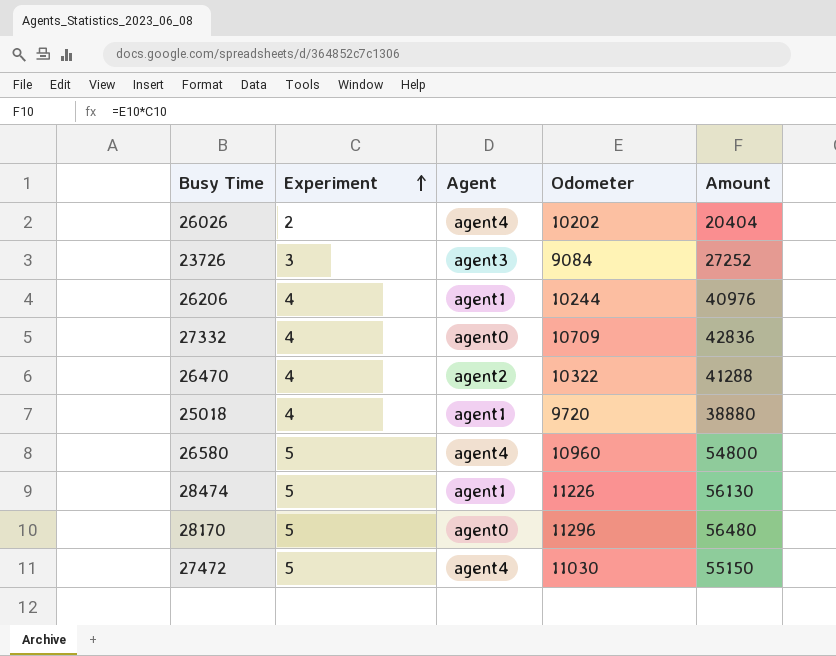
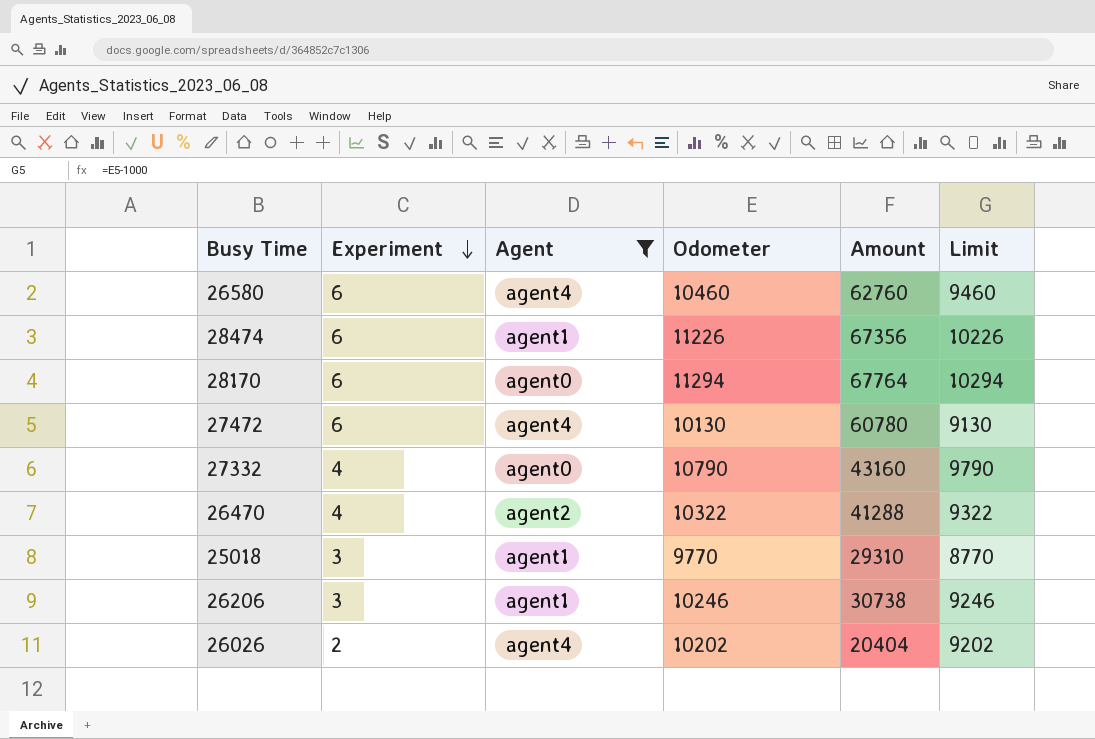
filter: none -> Agent != agent3
row order: Experiment ascending -> Experiment descending
column Limit | formula: none -> [Odometer] - 1000
26580 | Experiment: 5 -> 6
26580 | Odometer: 10960 -> 10460
26580 | Amount: 54800 -> 62760
28474 | Experiment: 5 -> 6
28474 | Amount: 56130 -> 67356
28170 | Experiment: 5 -> 6
28170 | Odometer: 11296 -> 11294
28170 | Amount: 56480 -> 67764
27472 | Experiment: 5 -> 6
27472 | Odometer: 11030 -> 10130
27472 | Amount: 55150 -> 60780
27332 | Odometer: 10709 -> 10790
27332 | Amount: 42836 -> 43160
25018 | Experiment: 4 -> 3
25018 | Odometer: 9720 -> 9770
25018 | Amount: 38880 -> 29310
26206 | Experiment: 4 -> 3
26206 | Odometer: 10244 -> 10246
26206 | Amount: 40976 -> 30738

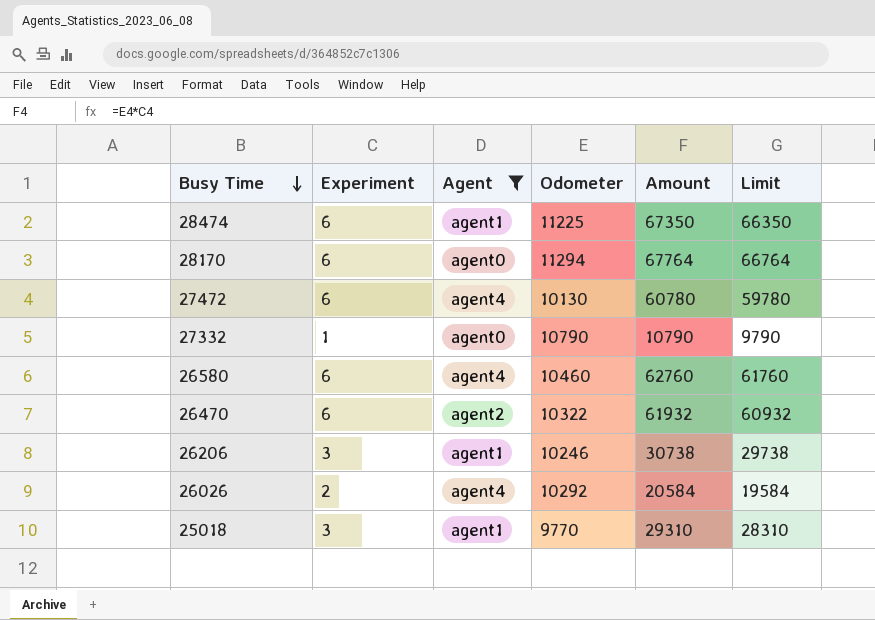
row order: Experiment descending -> Busy Time descending
column Limit | formula: [Odometer] - 1000 -> [Amount] - 1000
28474 | Odometer: 11226 -> 11225
28474 | Amount: 67356 -> 67350
27332 | Experiment: 4 -> 1
27332 | Amount: 43160 -> 10790
26470 | Experiment: 4 -> 6
26470 | Amount: 41288 -> 61932
26026 | Odometer: 10202 -> 10292
26026 | Amount: 20404 -> 20584

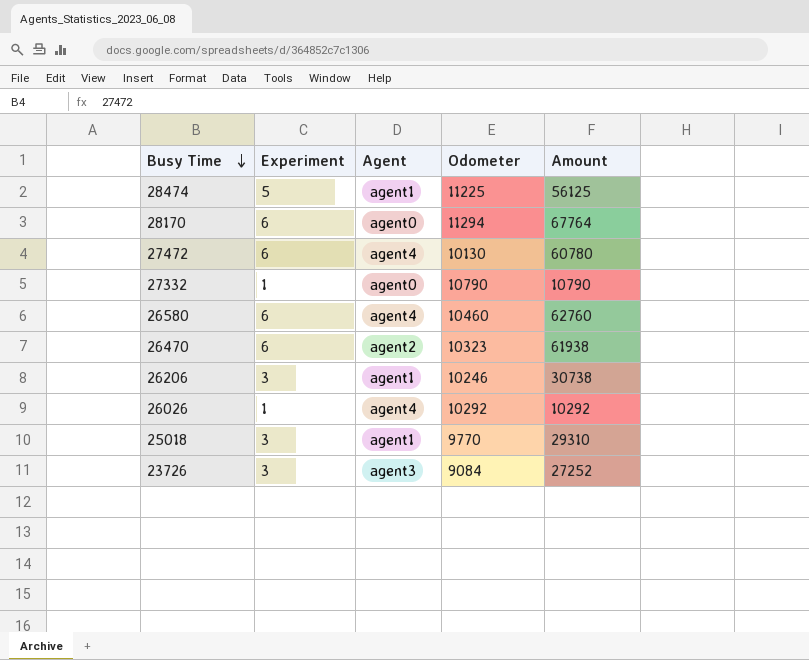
filter: Agent != agent3 -> none
column Limit | formula: [Amount] - 1000 -> none
28474 | Experiment: 6 -> 5
28474 | Amount: 67350 -> 56125
26470 | Odometer: 10322 -> 10323
26470 | Amount: 61932 -> 61938
26026 | Experiment: 2 -> 1
26026 | Amount: 20584 -> 10292

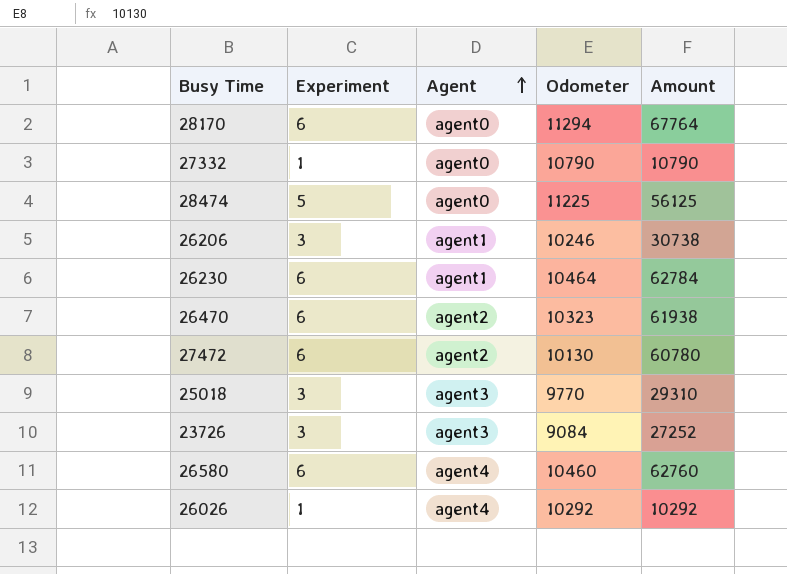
row order: Busy Time descending -> Agent ascending
28474 | Agent: agent1 -> agent0
row 26230: none -> 6 | agent1 | 10464 | 62784
27472 | Agent: agent4 -> agent2
25018 | Agent: agent1 -> agent3

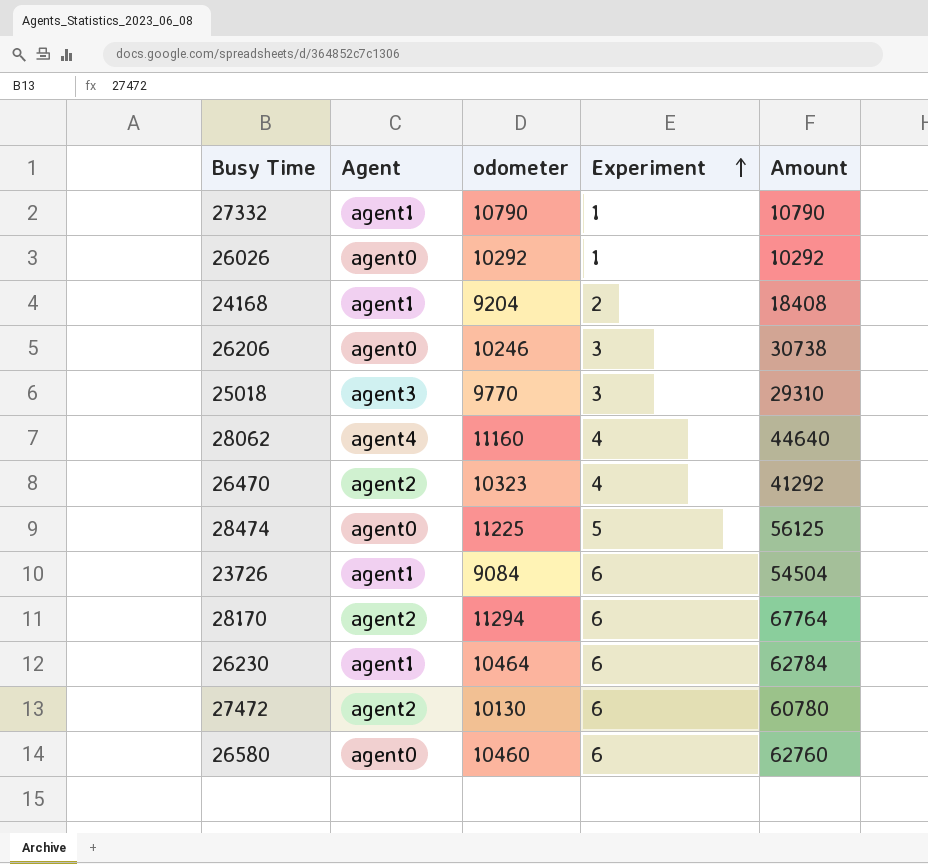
row order: Agent ascending -> Experiment ascending
column name: Odometer -> odometer
column Experiment | position: 2 -> 4
27332 | Agent: agent0 -> agent1
26026 | Agent: agent4 -> agent0
row 24168: none -> agent1 | 9204 | 2 | 18408
26206 | Agent: agent1 -> agent0
row 28062: none -> agent4 | 11160 | 4 | 44640
26470 | Experiment: 6 -> 4
26470 | Amount: 61938 -> 41292
23726 | Agent: agent3 -> agent1
23726 | Experiment: 3 -> 6
23726 | Amount: 27252 -> 54504
28170 | Agent: agent0 -> agent2
26580 | Agent: agent4 -> agent0

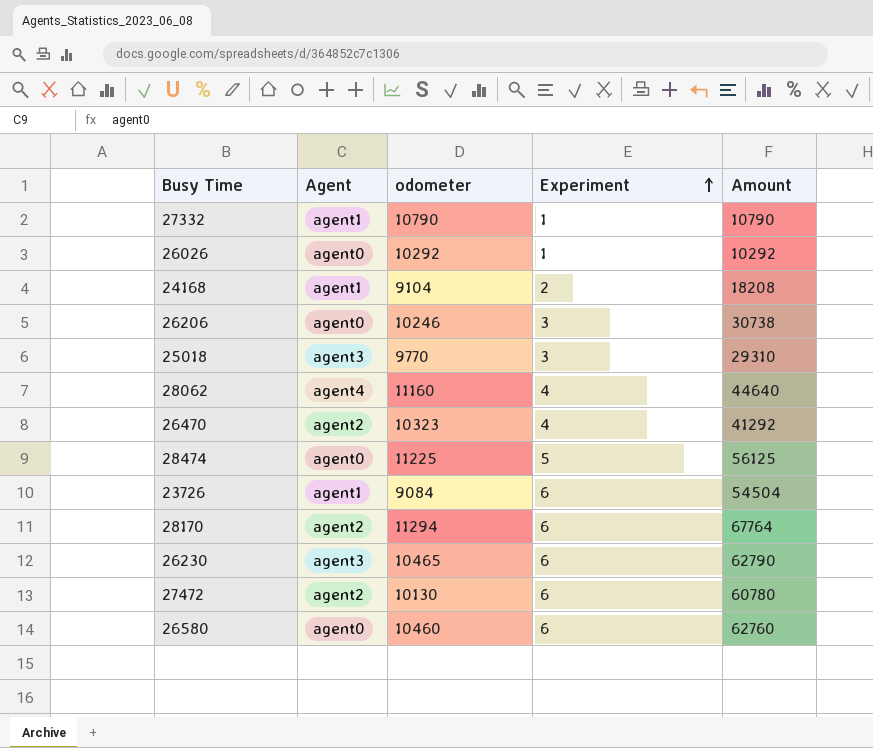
24168 | odometer: 9204 -> 9104
24168 | Amount: 18408 -> 18208
26230 | Agent: agent1 -> agent3
26230 | odometer: 10464 -> 10465
26230 | Amount: 62784 -> 62790

